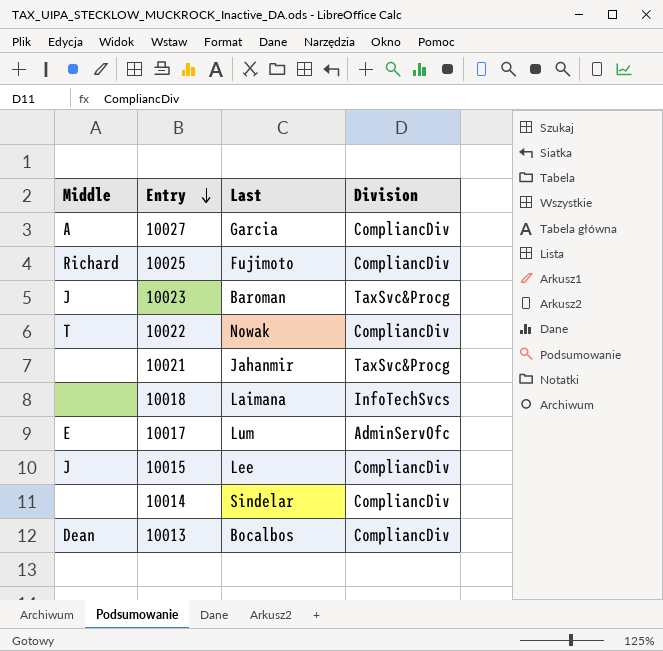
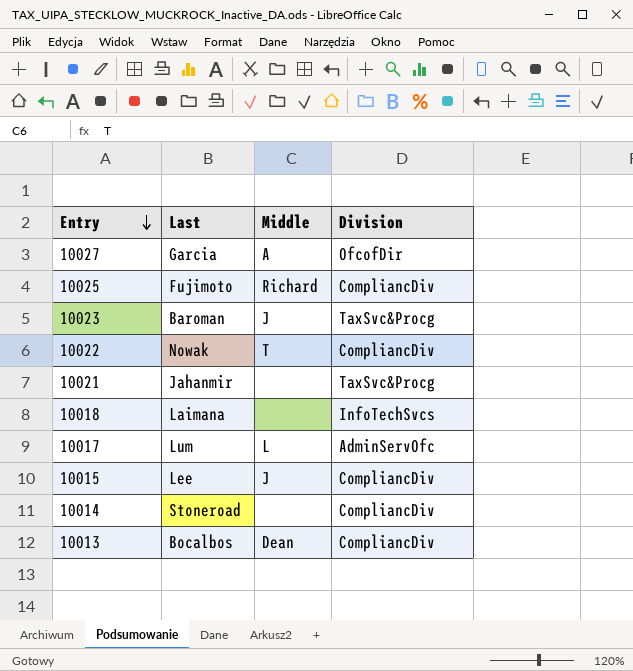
column Middle | position: 1 -> 3
10027 | Division: CompliancDiv -> OfcofDir
10017 | Middle: E -> L
10014 | Last: Sindelar -> Stoneroad

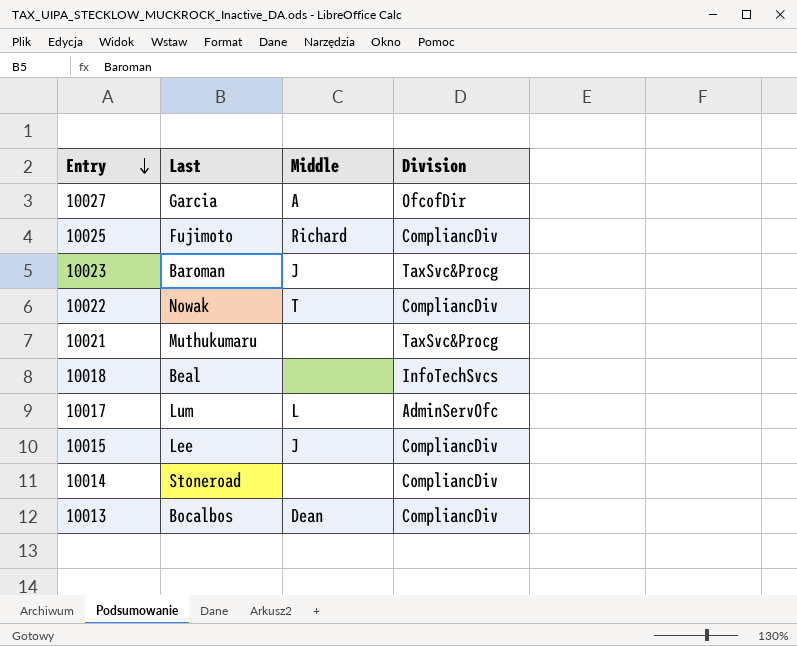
10021 | Last: Jahanmir -> Muthukumaru
10018 | Last: Laimana -> Beal

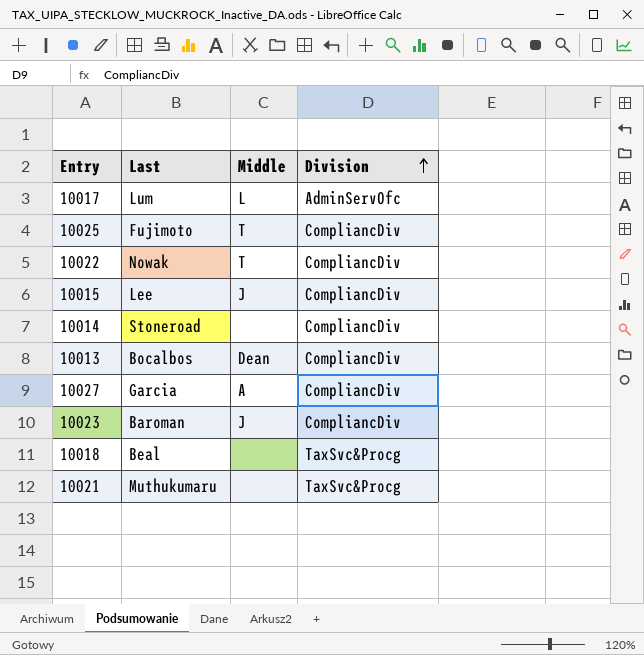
row order: Entry descending -> Division ascending
10025 | Middle: Richard -> T
10027 | Division: OfcofDir -> CompliancDiv
10023 | Division: TaxSvc&Procg -> CompliancDiv
10018 | Division: InfoTechSvcs -> TaxSvc&Procg

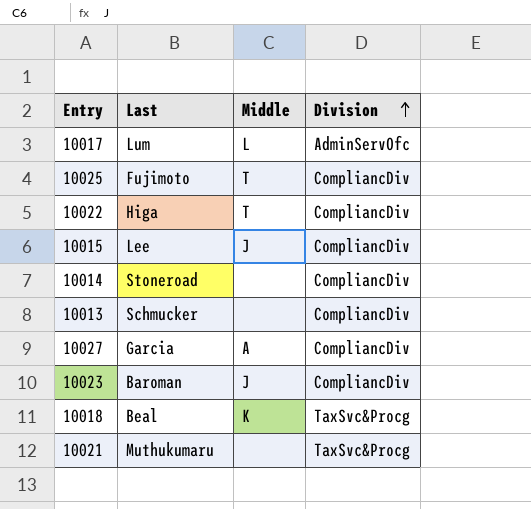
10022 | Last: Nowak -> Higa
10013 | Last: Bocalbos -> Schmucker
10013 | Middle: Dean -> none
10018 | Middle: none -> K

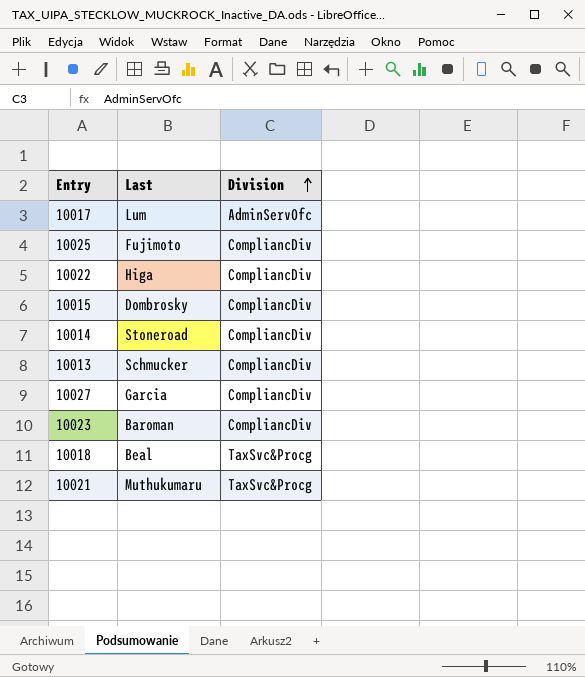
column Middle | position: 3 -> none
10015 | Last: Lee -> Dombrosky

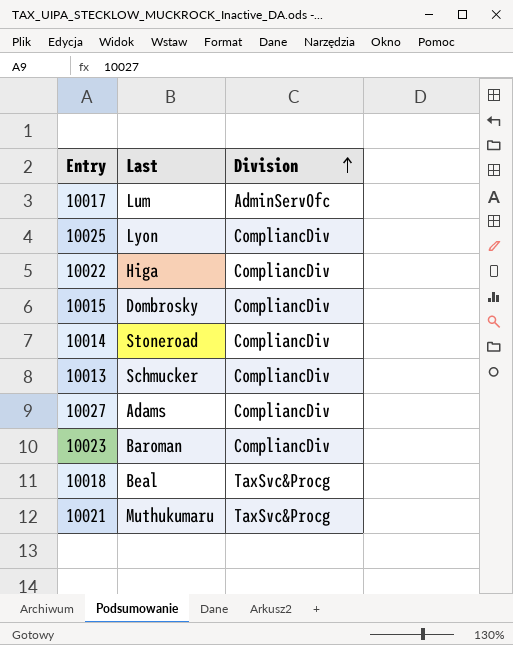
10025 | Last: Fujimoto -> Lyon
10027 | Last: Garcia -> Adams

